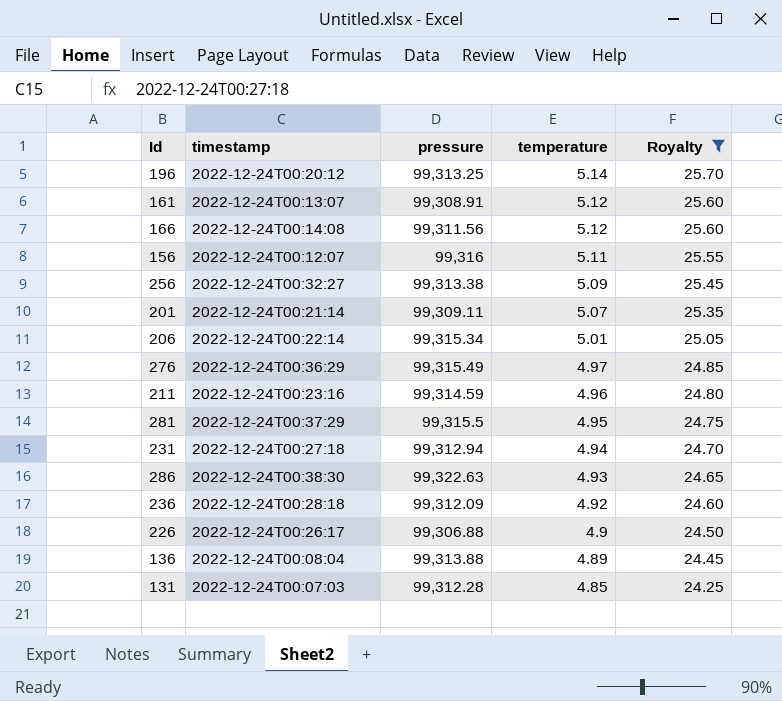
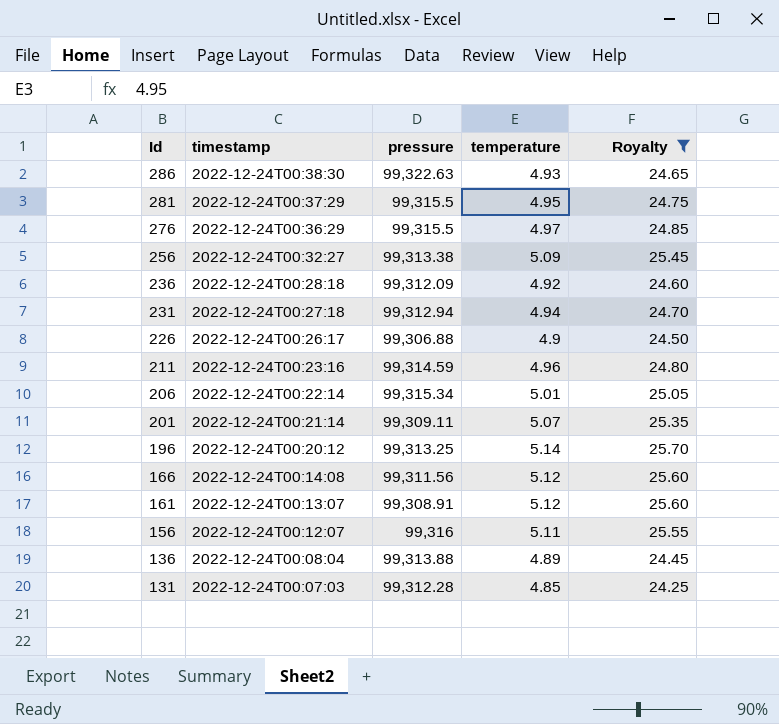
row order: temperature descending -> Id descending
276 | pressure: 99,315.49 -> 99,315.5

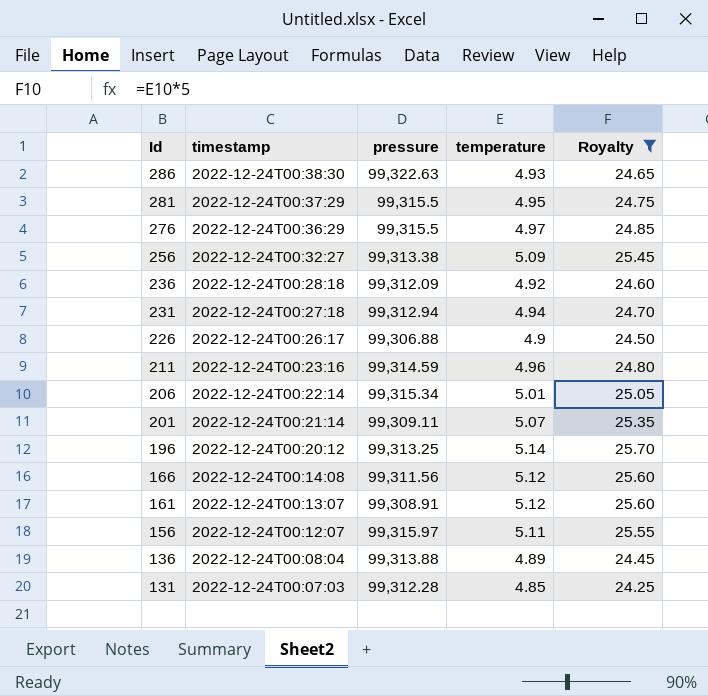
156 | pressure: 99,316 -> 99,315.97

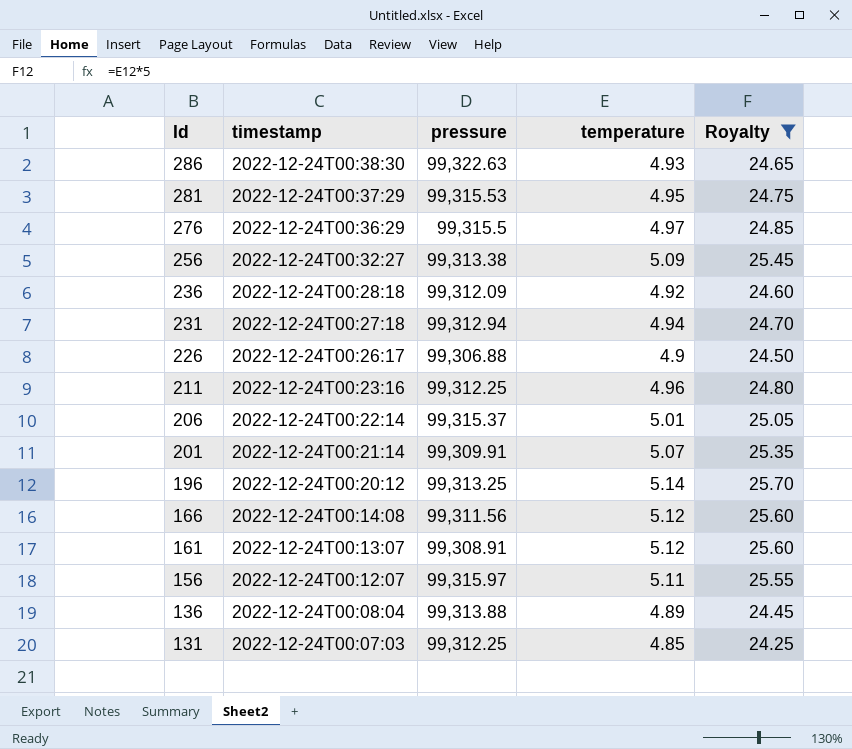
281 | pressure: 99,315.5 -> 99,315.53
211 | pressure: 99,314.59 -> 99,312.25
206 | pressure: 99,315.34 -> 99,315.37
201 | pressure: 99,309.11 -> 99,309.91
131 | pressure: 99,312.28 -> 99,312.25

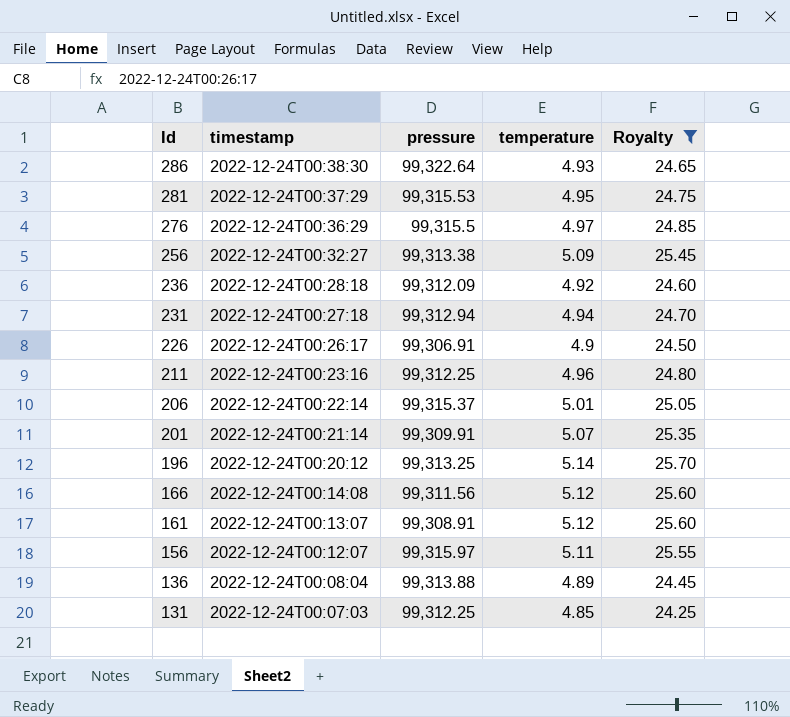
286 | pressure: 99,322.63 -> 99,322.64
226 | pressure: 99,306.88 -> 99,306.91

